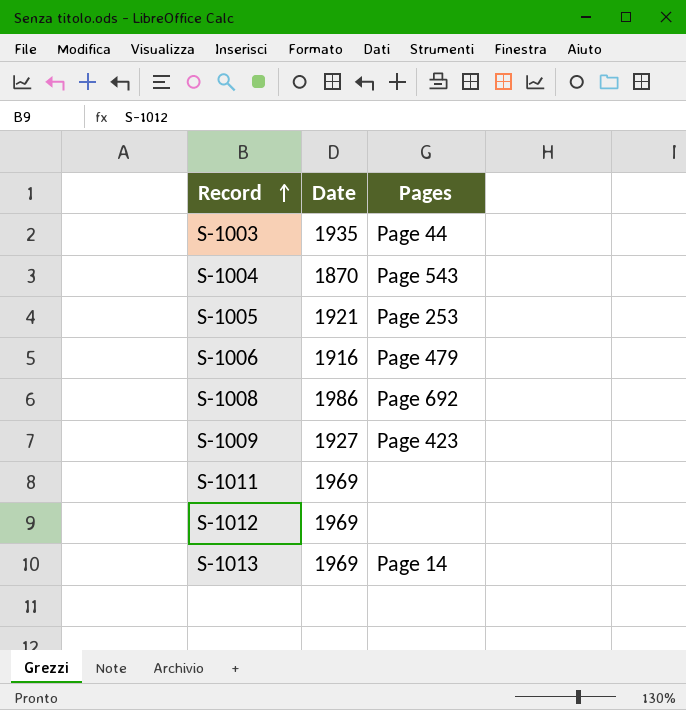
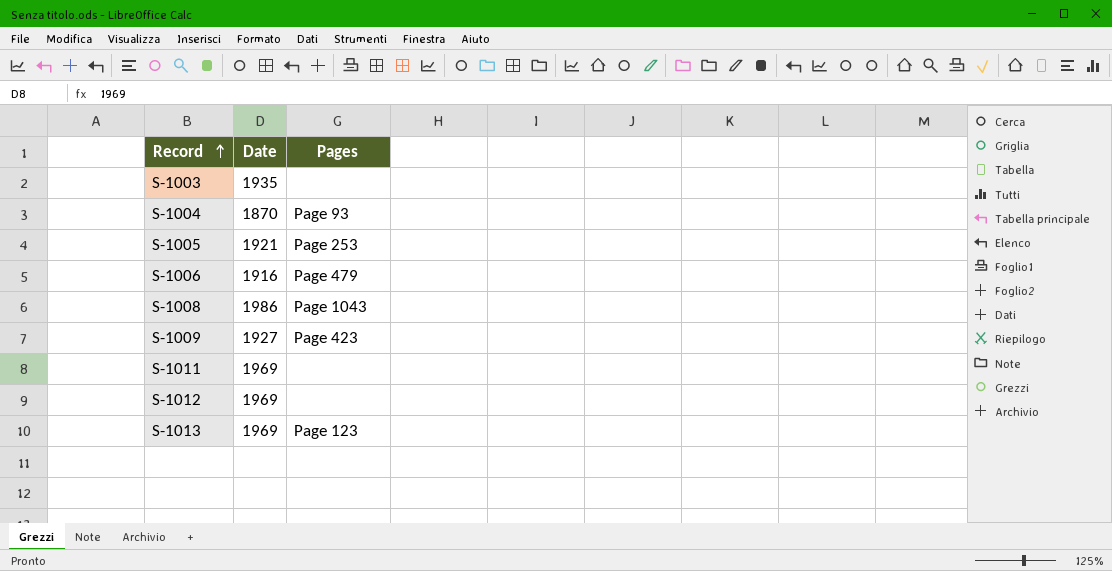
S-1003 | Pages: Page 44 -> none
S-1004 | Pages: Page 543 -> Page 93
S-1008 | Pages: Page 692 -> Page 1043
S-1013 | Pages: Page 14 -> Page 123

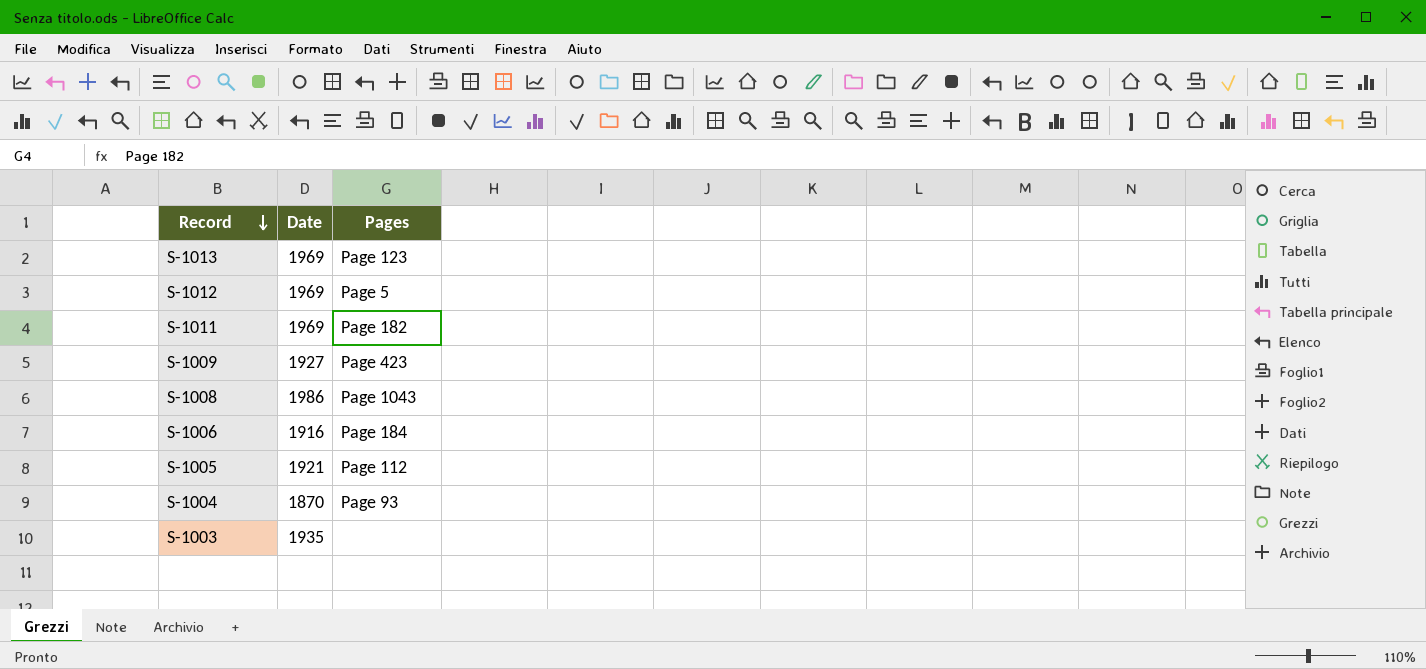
row order: Record ascending -> Record descending
S-1012 | Pages: none -> Page 5
S-1011 | Pages: none -> Page 182
S-1006 | Pages: Page 479 -> Page 184
S-1005 | Pages: Page 253 -> Page 112

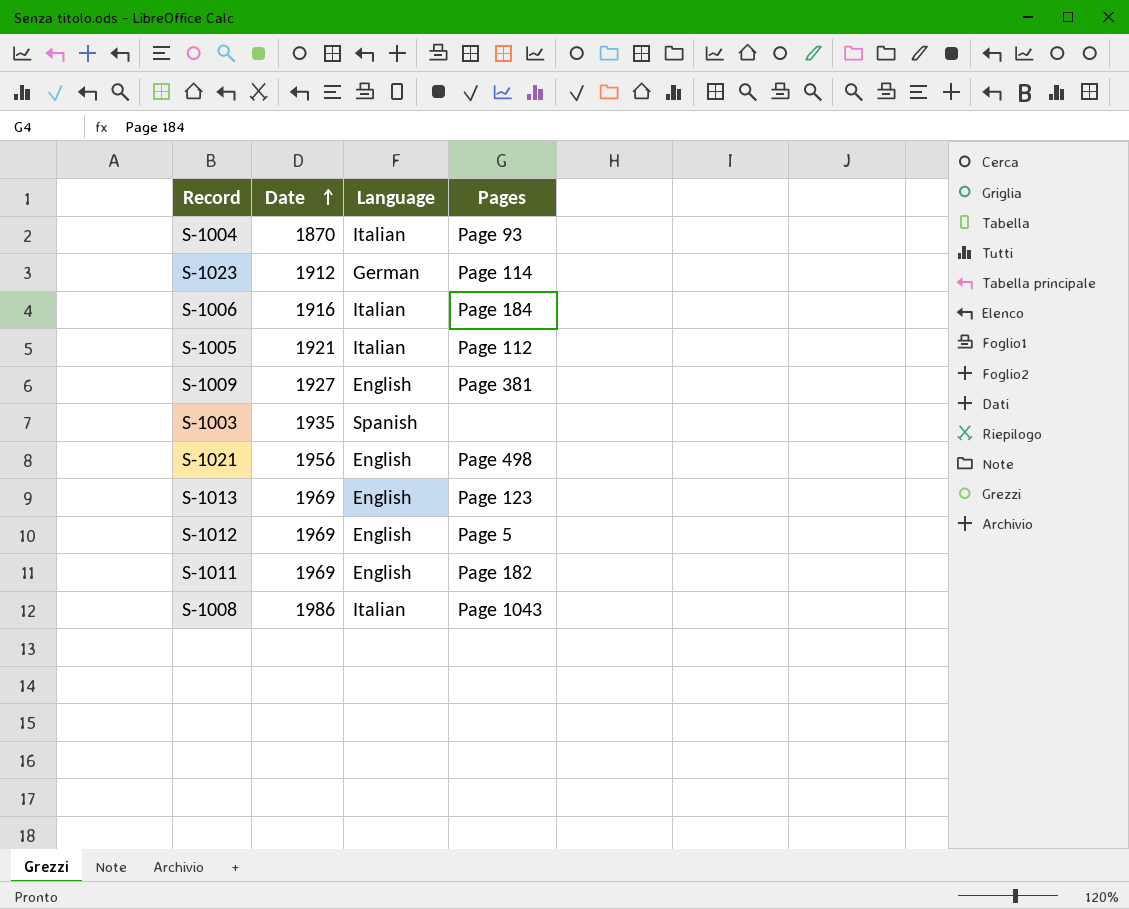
row order: Record descending -> Date ascending
column Language | position: none -> 3
row S-1023: none -> 1912 | German | Page 114
S-1009 | Pages: Page 423 -> Page 381
row S-1021: none -> 1956 | English | Page 498

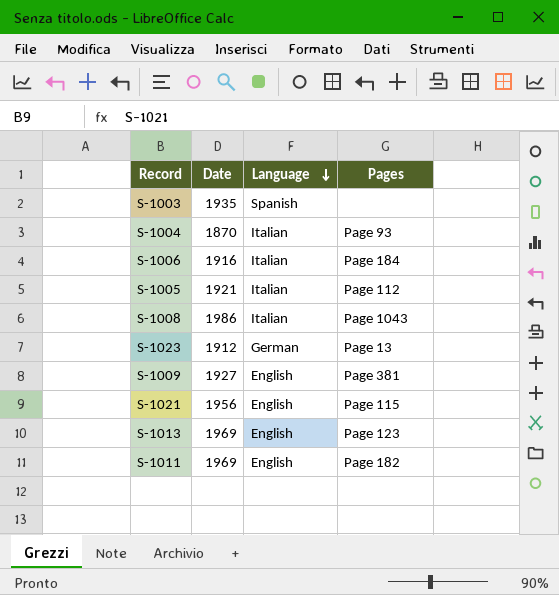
row order: Date ascending -> Language descending
row S-1012: 1969 | English | Page 5 -> none
S-1023 | Pages: Page 114 -> Page 13
S-1021 | Pages: Page 498 -> Page 115

